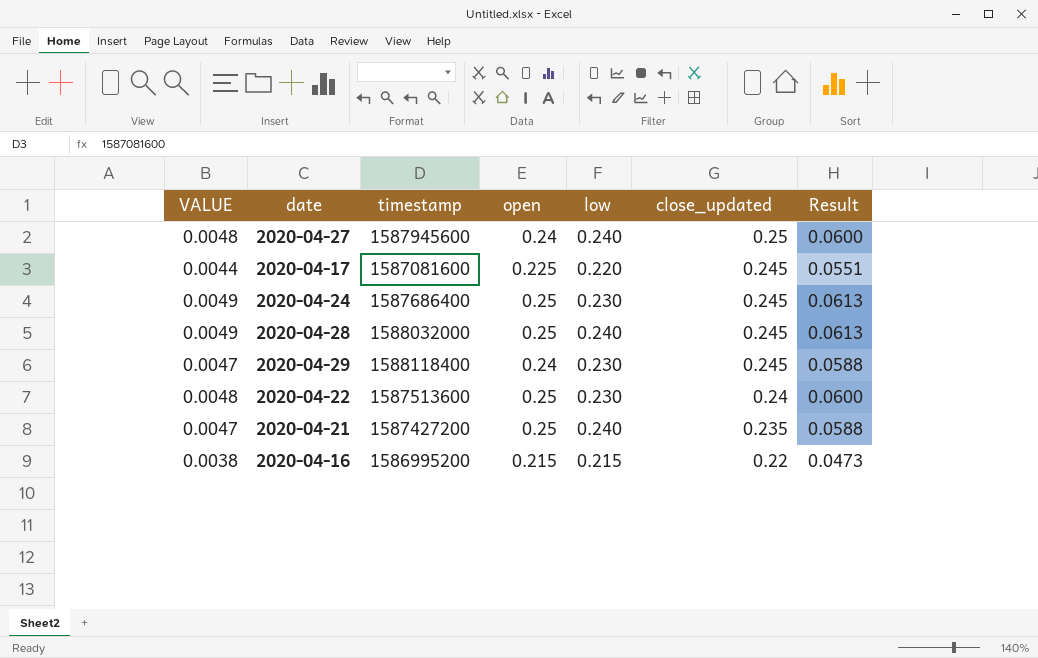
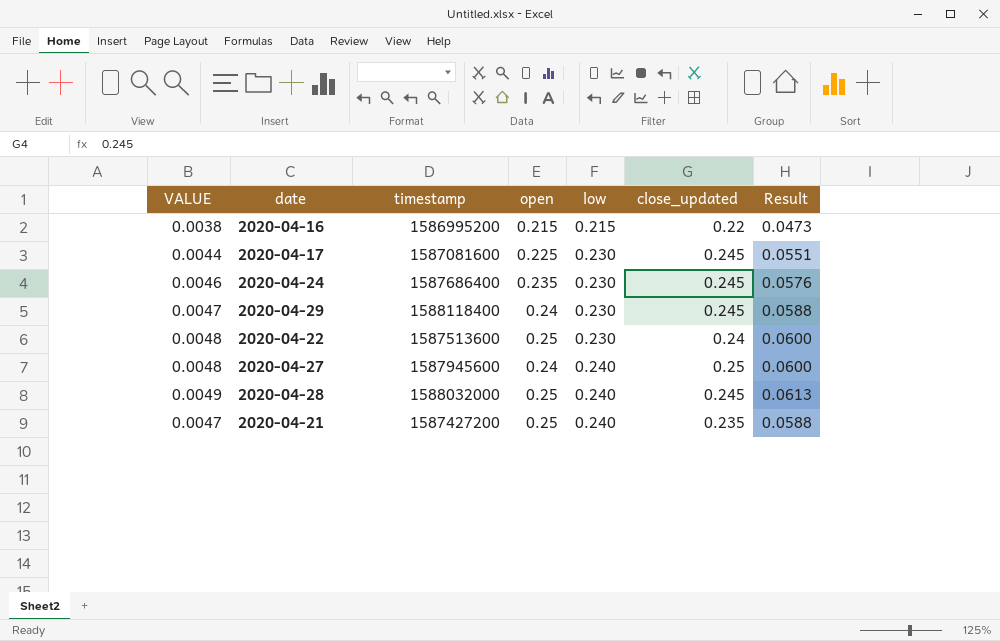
row order: close_updated descending -> low ascending
2020-04-17 | low: 0.220 -> 0.230
2020-04-24 | VALUE: 0.0049 -> 0.0046
2020-04-24 | open: 0.25 -> 0.235
2020-04-24 | Result: 0.0613 -> 0.0576

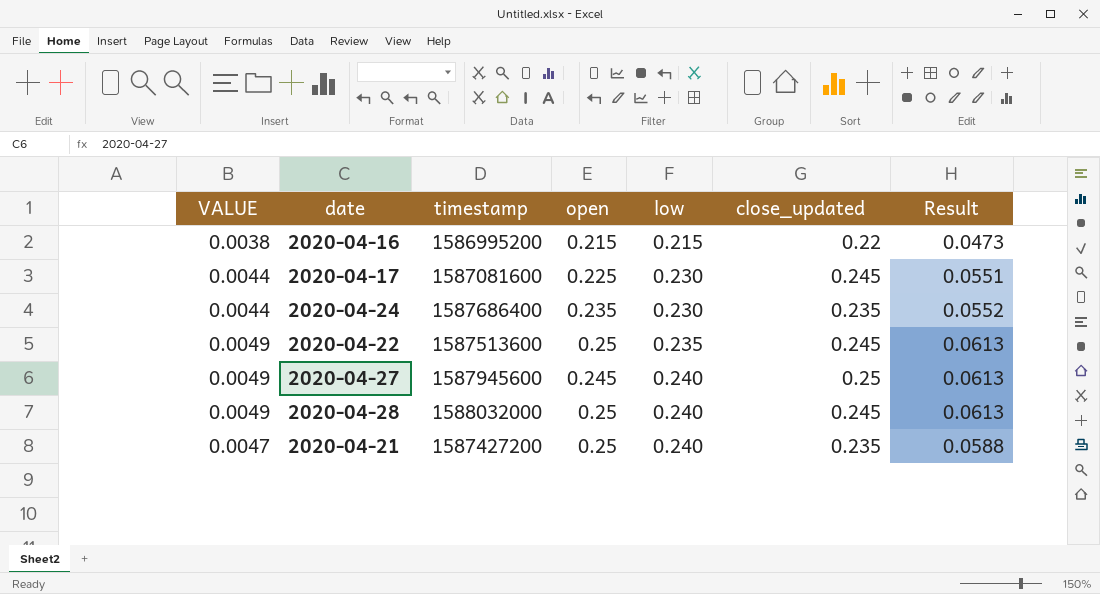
row 2020-04-29: 0.0047 | 1588118400 | 0.24 | 0.230 | 0.245 | 0.0588 -> none
2020-04-24 | VALUE: 0.0046 -> 0.0044
2020-04-24 | close_updated: 0.245 -> 0.235
2020-04-24 | Result: 0.0576 -> 0.0552
2020-04-22 | VALUE: 0.0048 -> 0.0049
2020-04-22 | low: 0.230 -> 0.235
2020-04-22 | close_updated: 0.24 -> 0.245
2020-04-22 | Result: 0.0600 -> 0.0613
2020-04-27 | VALUE: 0.0048 -> 0.0049
2020-04-27 | open: 0.24 -> 0.245
2020-04-27 | Result: 0.0600 -> 0.0613

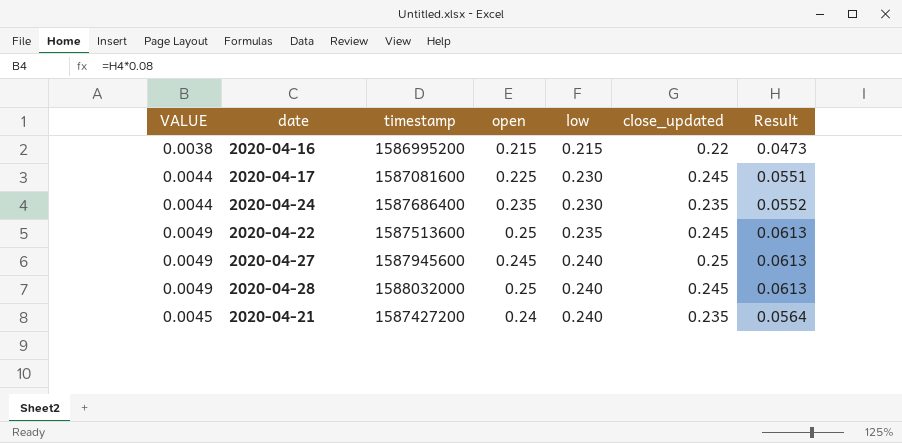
2020-04-21 | VALUE: 0.0047 -> 0.0045
2020-04-21 | open: 0.25 -> 0.24
2020-04-21 | Result: 0.0588 -> 0.0564

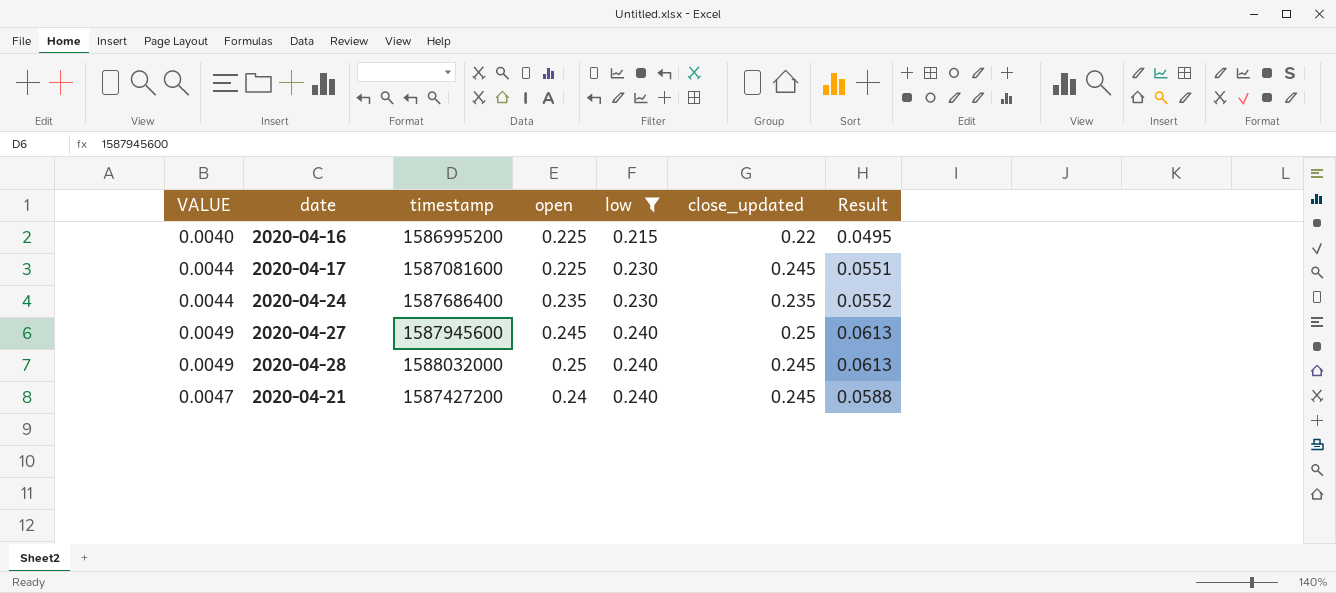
filter: none -> low != 0.235
2020-04-16 | VALUE: 0.0038 -> 0.0040
2020-04-16 | open: 0.215 -> 0.225
2020-04-16 | Result: 0.0473 -> 0.0495
2020-04-21 | VALUE: 0.0045 -> 0.0047
2020-04-21 | close_updated: 0.235 -> 0.245
2020-04-21 | Result: 0.0564 -> 0.0588

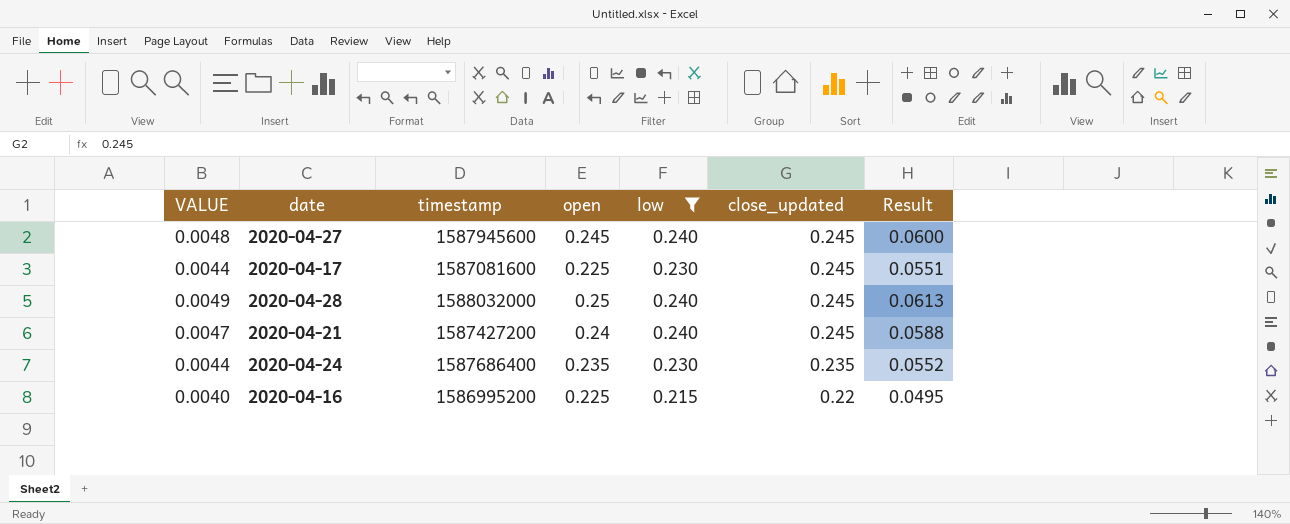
row order: low ascending -> close_updated descending
2020-04-27 | VALUE: 0.0049 -> 0.0048
2020-04-27 | close_updated: 0.25 -> 0.245
2020-04-27 | Result: 0.0613 -> 0.0600

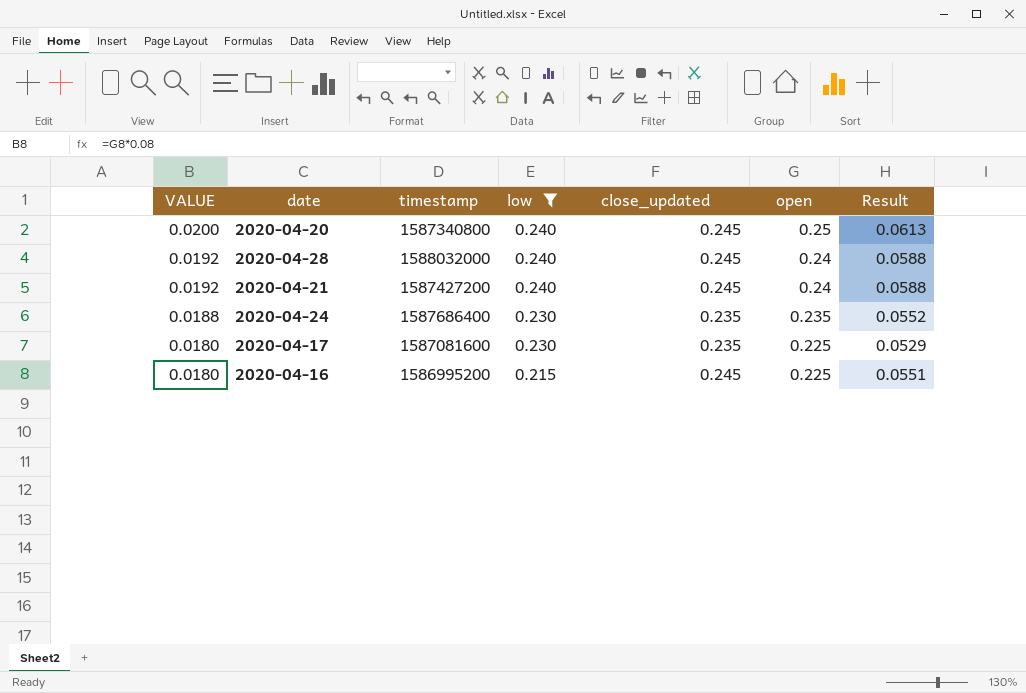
row order: close_updated descending -> VALUE descending
column VALUE | formula: [Result] * 0.08 -> [open] * 0.08
column open | position: 4 -> 6
row 2020-04-27: 0.0048 | 1587945600 | 0.245 | 0.240 | 0.245 | 0.0600 -> none
row 2020-04-20: none -> 0.0200 | 1587340800 | 0.240 | 0.245 | 0.25 | 0.0613
2020-04-28 | open: 0.25 -> 0.24
2020-04-28 | Result: 0.0613 -> 0.0588
2020-04-17 | close_updated: 0.245 -> 0.235
2020-04-17 | Result: 0.0551 -> 0.0529
2020-04-16 | close_updated: 0.22 -> 0.245
2020-04-16 | Result: 0.0495 -> 0.0551

